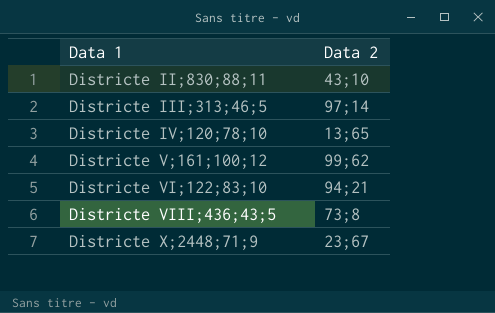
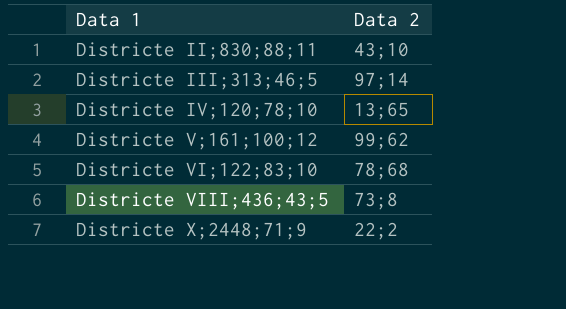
Districte VI;122;83;10 | Data 2: 94;21 -> 78;68
Districte X;2448;71;9 | Data 2: 23;67 -> 22;2

